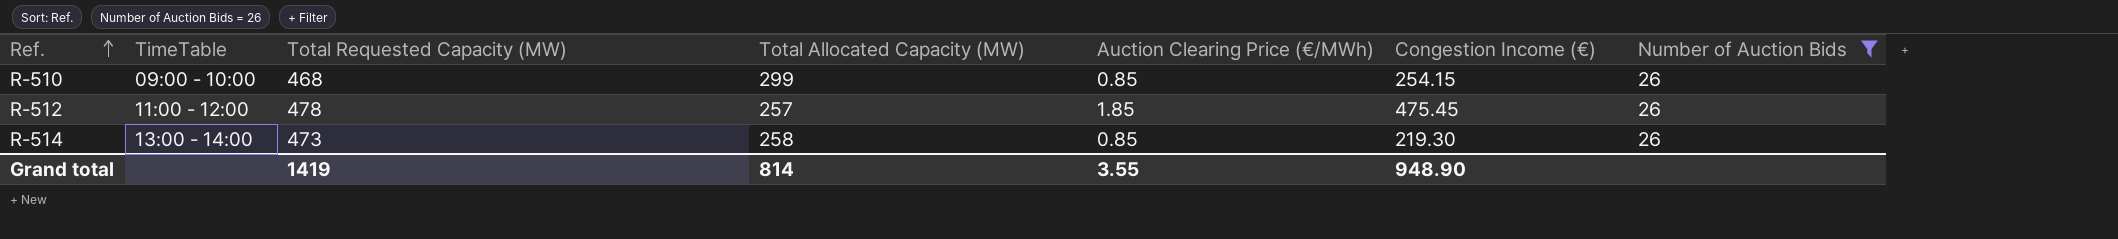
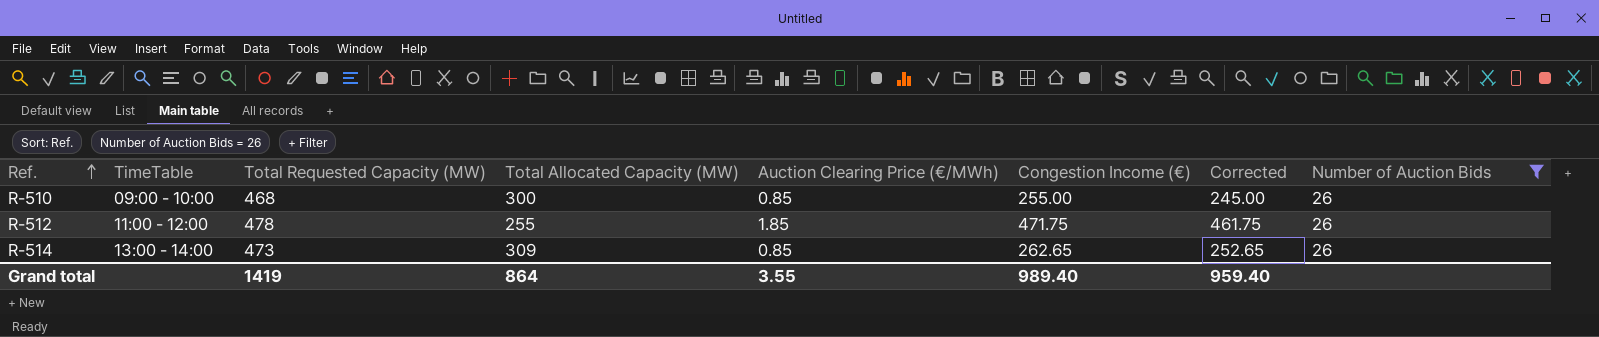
column Corrected | formula: none -> [Congestion Income (€)] - 10
R-510 | Total Allocated Capacity (MW): 299 -> 300
R-510 | Congestion Income (€): 254.15 -> 255.00
R-512 | Total Allocated Capacity (MW): 257 -> 255
R-512 | Congestion Income (€): 475.45 -> 471.75
R-514 | Total Allocated Capacity (MW): 258 -> 309
R-514 | Congestion Income (€): 219.30 -> 262.65
Grand total | Total Allocated Capacity (MW): 814 -> 864
Grand total | Congestion Income (€): 948.90 -> 989.40

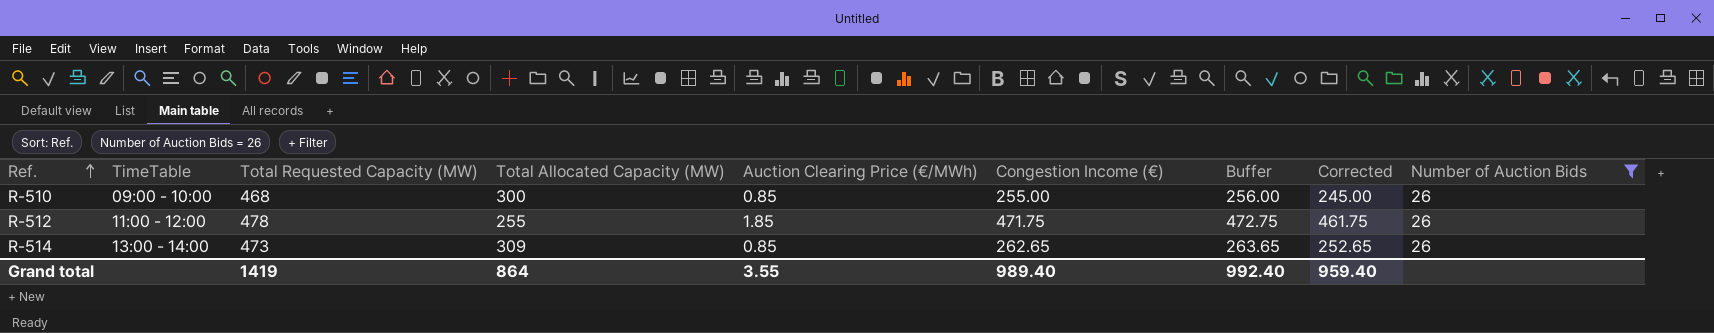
column Buffer | formula: none -> [Congestion Income (€)] + 1

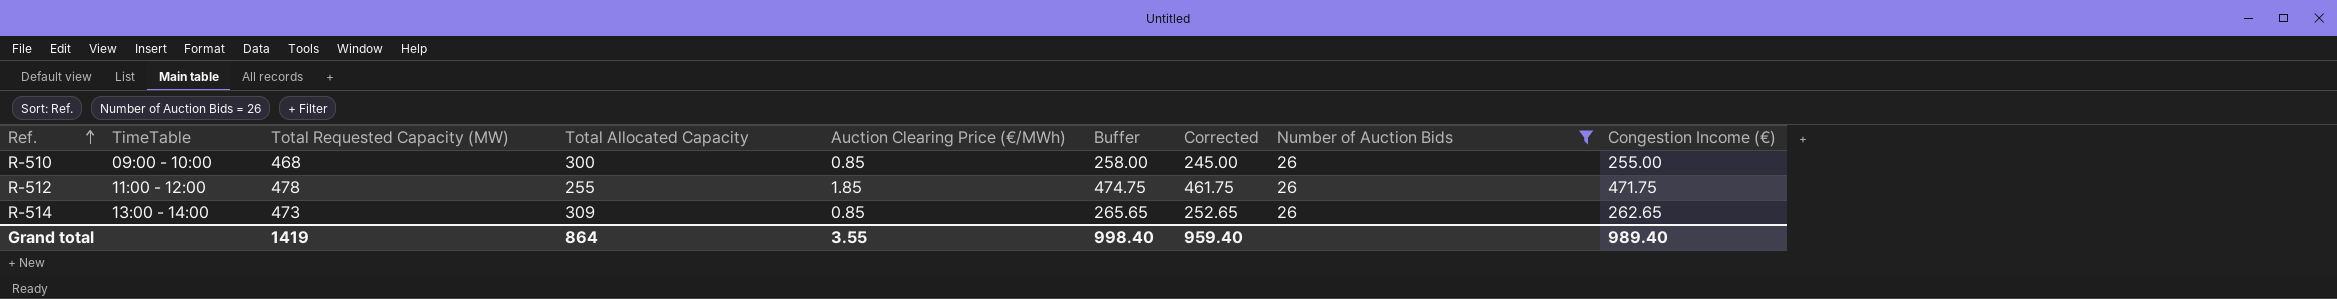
column name: Total Allocated Capacity (MW) -> Total Allocated Capacity
column Buffer | formula: [Congestion Income (€)] + 1 -> [Congestion Income (€)] + 3
column Congestion Income (€) | position: 6 -> 9
Grand total | Buffer: 992.40 -> 998.40

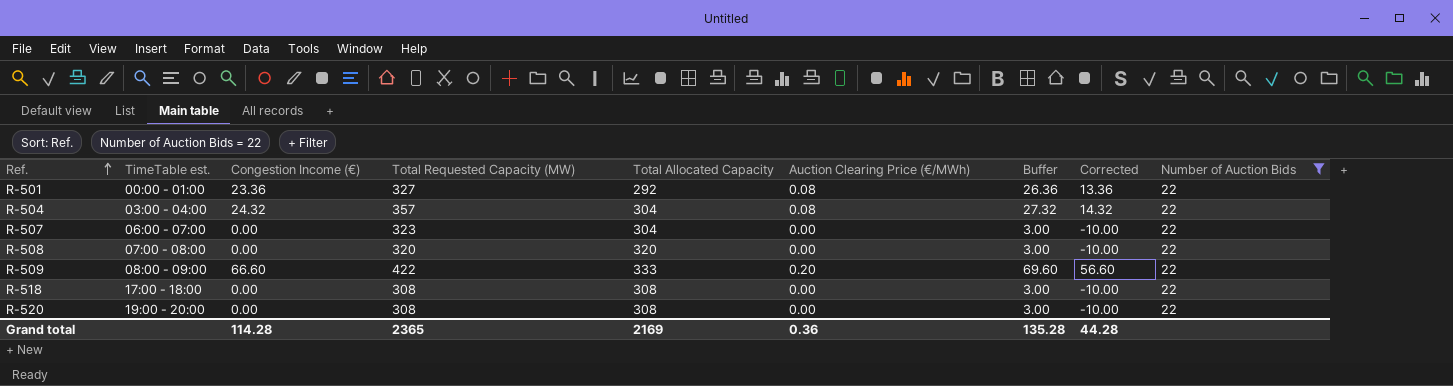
filter: Number of Auction Bids = 26 -> Number of Auction Bids = 22
column name: TimeTable -> TimeTable est.
column Congestion Income (€) | position: 9 -> 3
Grand total | Congestion Income (€): 989.40 -> 114.28
Grand total | Total Requested Capacity (MW): 1419 -> 2365
Grand total | Total Allocated Capacity: 864 -> 2169
Grand total | Auction Clearing Price (€/MWh): 3.55 -> 0.36
Grand total | Buffer: 998.40 -> 135.28
Grand total | Corrected: 959.40 -> 44.28

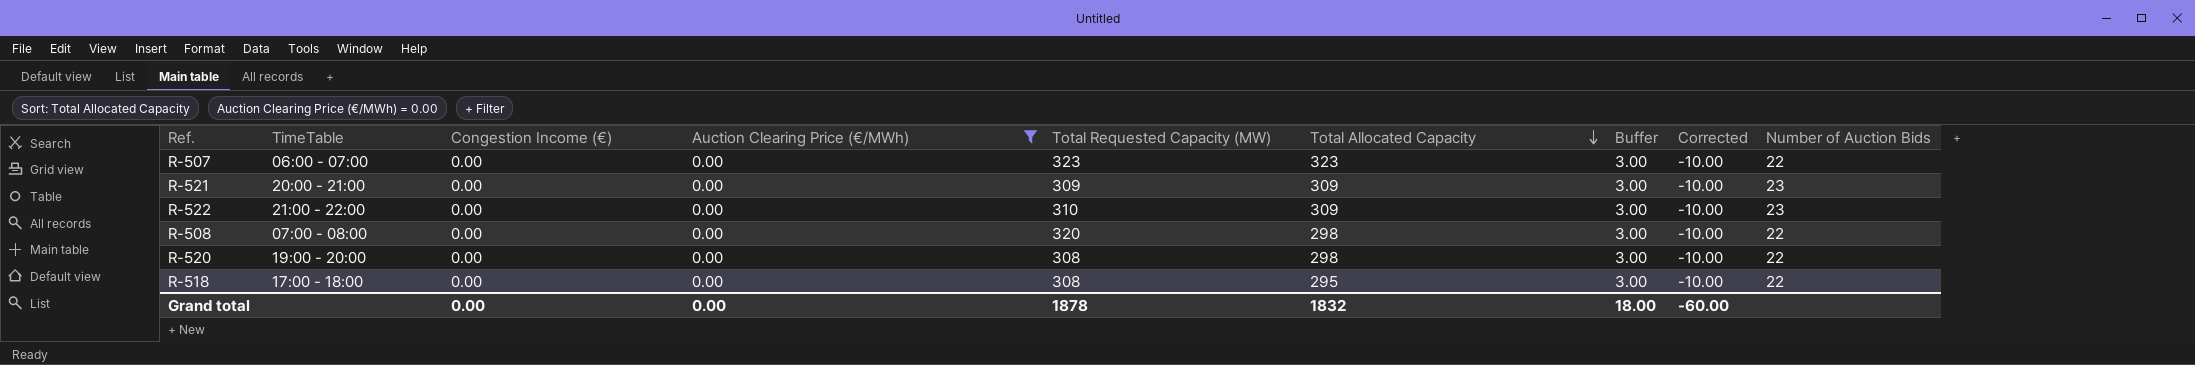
filter: Number of Auction Bids = 22 -> Auction Clearing Price (€/MWh) = 0.00
row order: Ref. ascending -> Total Allocated Capacity descending
column name: TimeTable est. -> TimeTable
column Auction Clearing Price (€/MWh) | position: 6 -> 4
R-507 | Total Allocated Capacity: 304 -> 323
R-508 | Total Allocated Capacity: 320 -> 298
R-520 | Total Allocated Capacity: 308 -> 298
R-518 | Total Allocated Capacity: 308 -> 295
Grand total | Congestion Income (€): 114.28 -> 0.00
Grand total | Auction Clearing Price (€/MWh): 0.36 -> 0.00
Grand total | Total Requested Capacity (MW): 2365 -> 1878
Grand total | Total Allocated Capacity: 2169 -> 1832
Grand total | Buffer: 135.28 -> 18.00
Grand total | Corrected: 44.28 -> -60.00

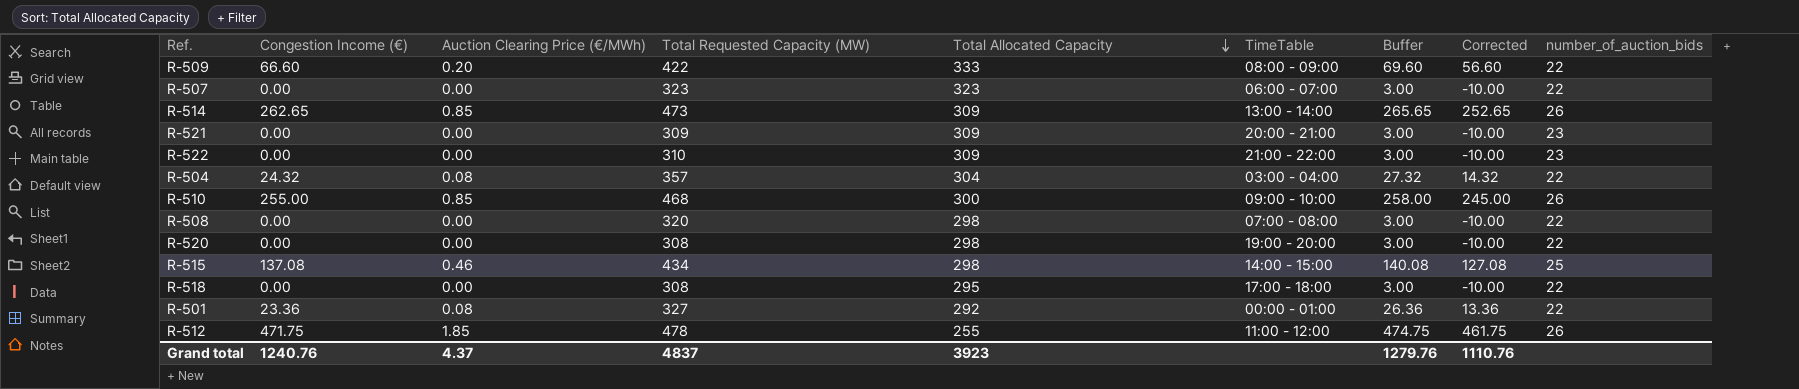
filter: Auction Clearing Price (€/MWh) = 0.00 -> none
column TimeTable | position: 2 -> 6
column name: Number of Auction Bids -> number_of_auction_bids
Grand total | Congestion Income (€): 0.00 -> 1240.76
Grand total | Auction Clearing Price (€/MWh): 0.00 -> 4.37
Grand total | Total Requested Capacity (MW): 1878 -> 4837
Grand total | Total Allocated Capacity: 1832 -> 3923
Grand total | Buffer: 18.00 -> 1279.76
Grand total | Corrected: -60.00 -> 1110.76

